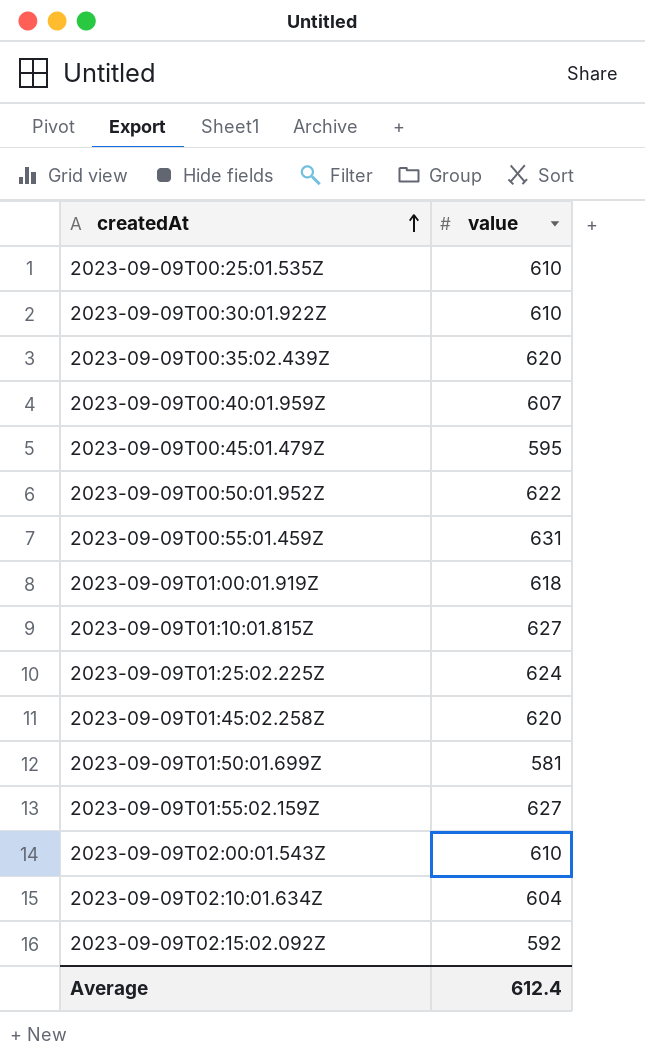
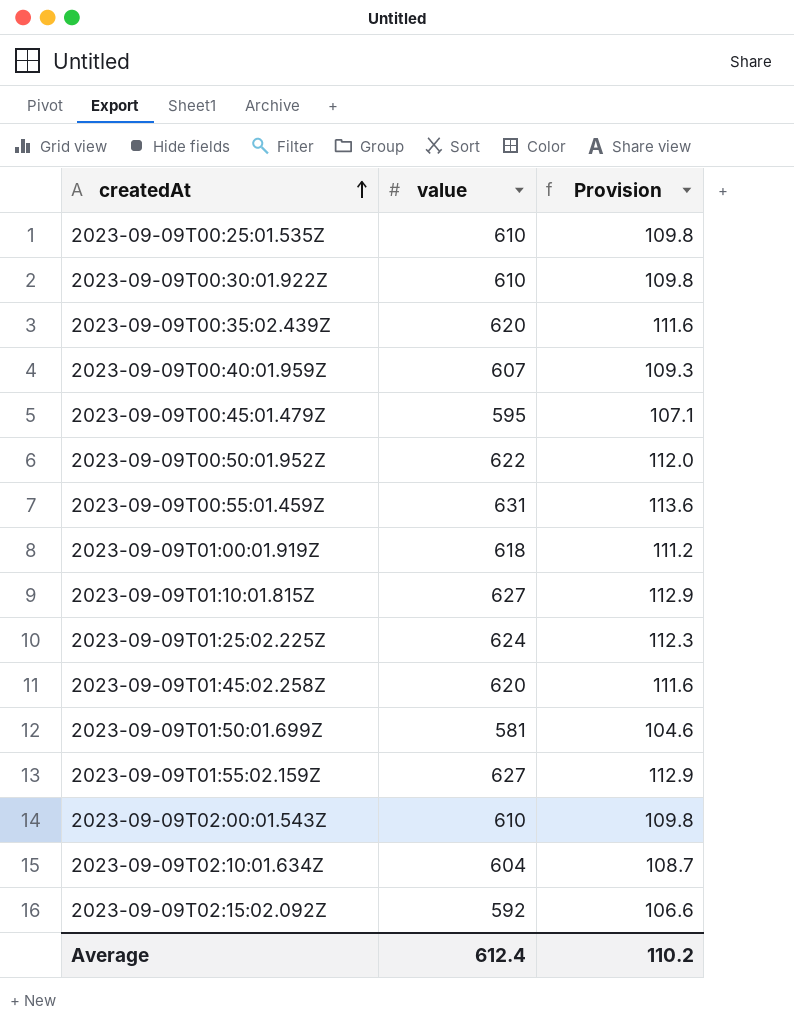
column Provision | formula: none -> [value] * 0.18

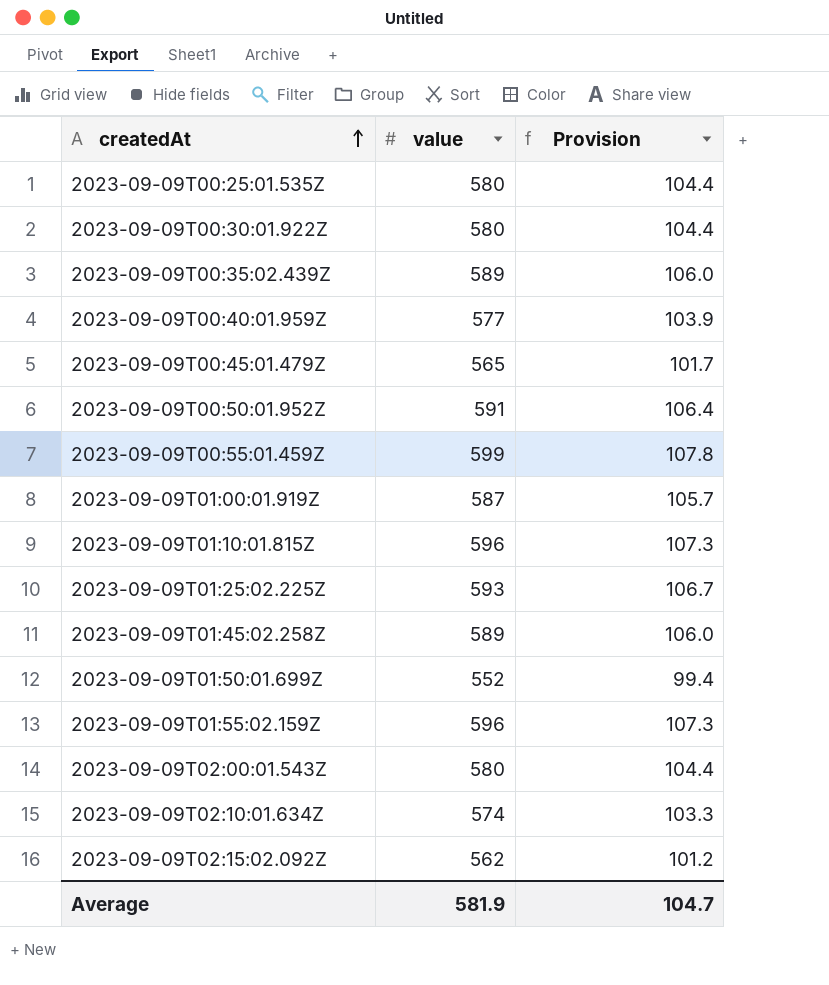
2023-09-09T00:25:01.535Z | value: 610 -> 580
2023-09-09T00:25:01.535Z | Provision: 109.8 -> 104.4
2023-09-09T00:30:01.922Z | value: 610 -> 580
2023-09-09T00:30:01.922Z | Provision: 109.8 -> 104.4
2023-09-09T00:35:02.439Z | value: 620 -> 589
2023-09-09T00:35:02.439Z | Provision: 111.6 -> 106.0
2023-09-09T00:40:01.959Z | value: 607 -> 577
2023-09-09T00:40:01.959Z | Provision: 109.3 -> 103.9
2023-09-09T00:45:01.479Z | value: 595 -> 565
2023-09-09T00:45:01.479Z | Provision: 107.1 -> 101.7
2023-09-09T00:50:01.952Z | value: 622 -> 591
2023-09-09T00:50:01.952Z | Provision: 112.0 -> 106.4
2023-09-09T00:55:01.459Z | value: 631 -> 599
2023-09-09T00:55:01.459Z | Provision: 113.6 -> 107.8
2023-09-09T01:00:01.919Z | value: 618 -> 587
2023-09-09T01:00:01.919Z | Provision: 111.2 -> 105.7
2023-09-09T01:10:01.815Z | value: 627 -> 596
2023-09-09T01:10:01.815Z | Provision: 112.9 -> 107.3
2023-09-09T01:25:02.225Z | value: 624 -> 593
2023-09-09T01:25:02.225Z | Provision: 112.3 -> 106.7
2023-09-09T01:45:02.258Z | value: 620 -> 589
2023-09-09T01:45:02.258Z | Provision: 111.6 -> 106.0
2023-09-09T01:50:01.699Z | value: 581 -> 552
2023-09-09T01:50:01.699Z | Provision: 104.6 -> 99.4
2023-09-09T01:55:02.159Z | value: 627 -> 596
2023-09-09T01:55:02.159Z | Provision: 112.9 -> 107.3
2023-09-09T02:00:01.543Z | value: 610 -> 580
2023-09-09T02:00:01.543Z | Provision: 109.8 -> 104.4
2023-09-09T02:10:01.634Z | value: 604 -> 574
2023-09-09T02:10:01.634Z | Provision: 108.7 -> 103.3
2023-09-09T02:15:02.092Z | value: 592 -> 562
2023-09-09T02:15:02.092Z | Provision: 106.6 -> 101.2
Average | value: 612.4 -> 581.9
Average | Provision: 110.2 -> 104.7

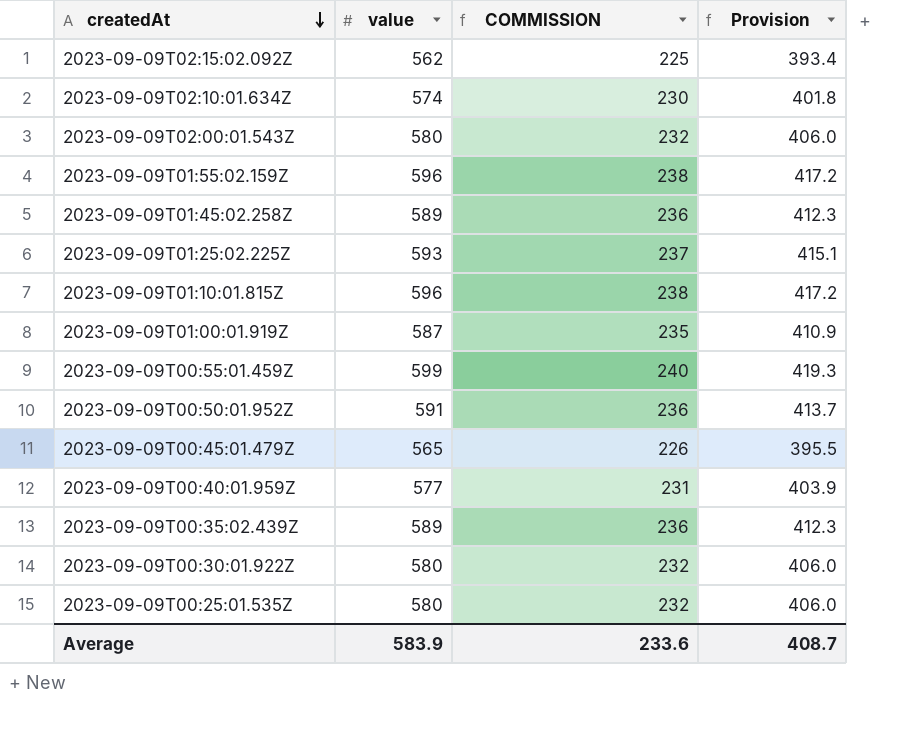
row order: createdAt ascending -> createdAt descending
column COMMISSION | formula: none -> [value] * 0.4
column Provision | formula: [value] * 0.18 -> [value] * 0.7
row 2023-09-09T01:50:01.699Z: 552 | 99.4 -> none
Average | value: 581.9 -> 583.9
Average | Provision: 104.7 -> 408.7

